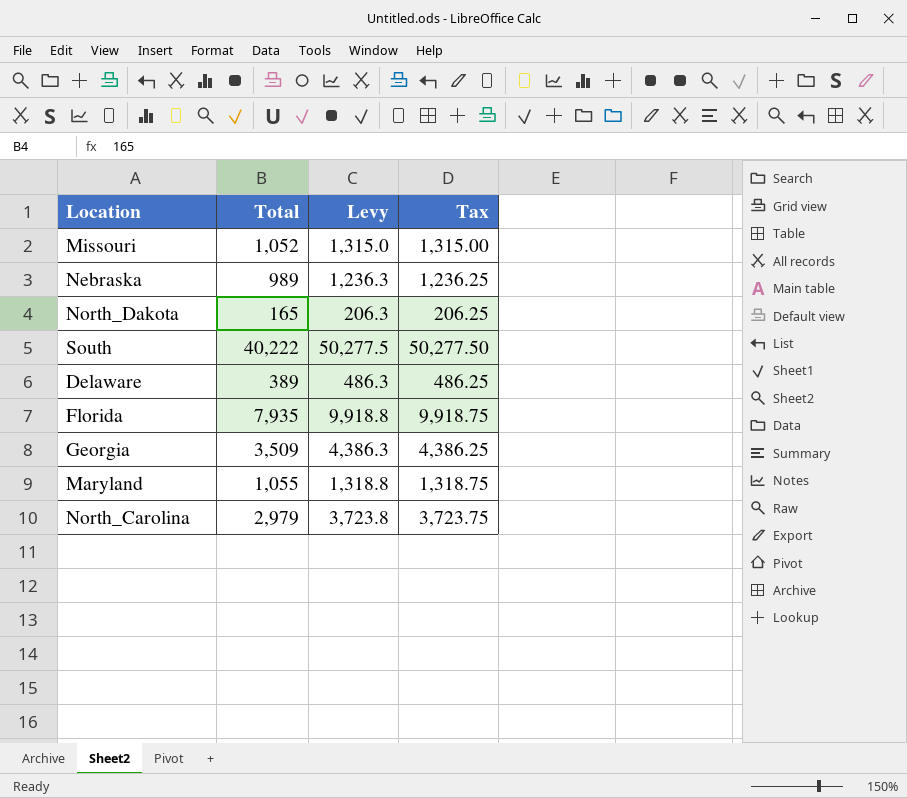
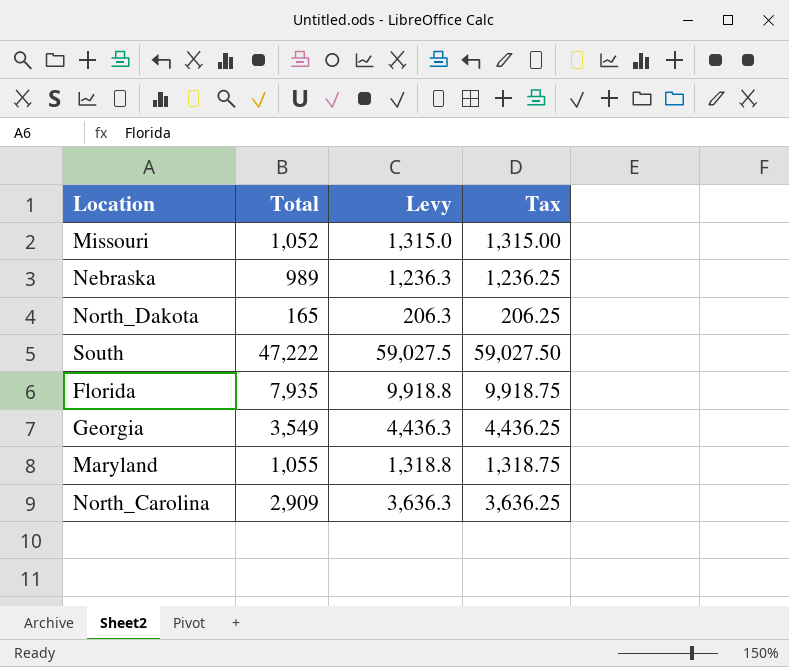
row Delaware: 389 | 486.3 | 486.25 -> none
South | Total: 40,222 -> 47,222
South | Levy: 50,277.5 -> 59,027.5
South | Tax: 50,277.50 -> 59,027.50
Georgia | Total: 3,509 -> 3,549
Georgia | Levy: 4,386.3 -> 4,436.3
Georgia | Tax: 4,386.25 -> 4,436.25
North_Carolina | Total: 2,979 -> 2,909
North_Carolina | Levy: 3,723.8 -> 3,636.3
North_Carolina | Tax: 3,723.75 -> 3,636.25

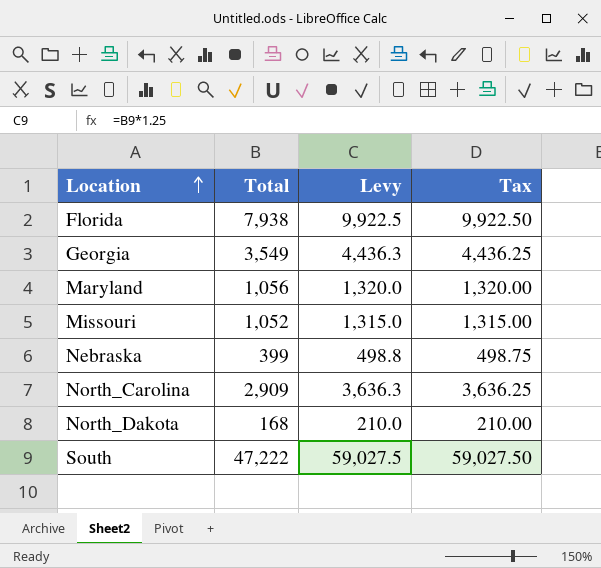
row order: none -> Location ascending
Florida | Total: 7,935 -> 7,938
Florida | Levy: 9,918.8 -> 9,922.5
Florida | Tax: 9,918.75 -> 9,922.50
Maryland | Total: 1,055 -> 1,056
Maryland | Levy: 1,318.8 -> 1,320.0
Maryland | Tax: 1,318.75 -> 1,320.00
Nebraska | Total: 989 -> 399
Nebraska | Levy: 1,236.3 -> 498.8
Nebraska | Tax: 1,236.25 -> 498.75
North_Dakota | Total: 165 -> 168
North_Dakota | Levy: 206.3 -> 210.0
North_Dakota | Tax: 206.25 -> 210.00

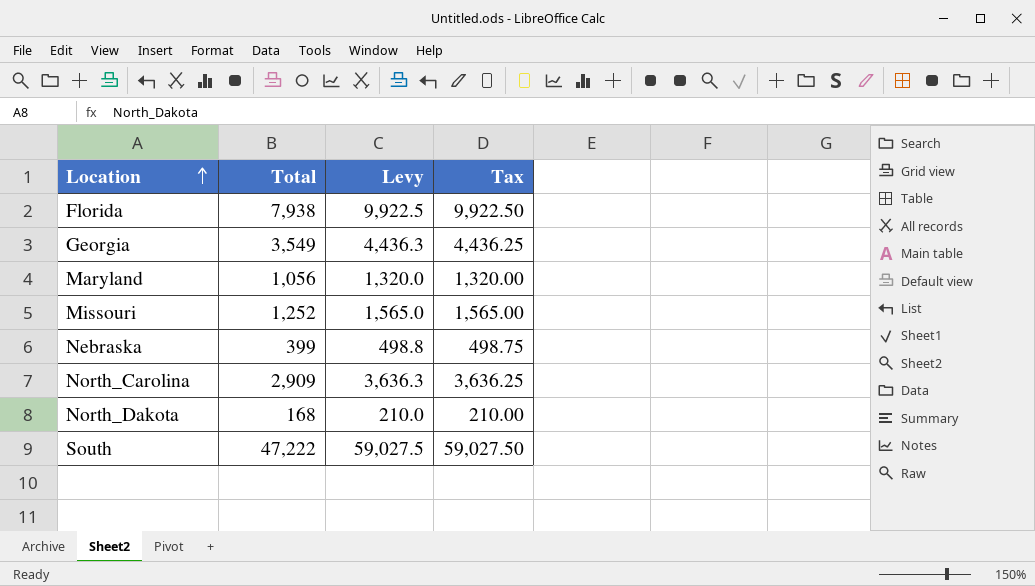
Missouri | Total: 1,052 -> 1,252
Missouri | Levy: 1,315.0 -> 1,565.0
Missouri | Tax: 1,315.00 -> 1,565.00

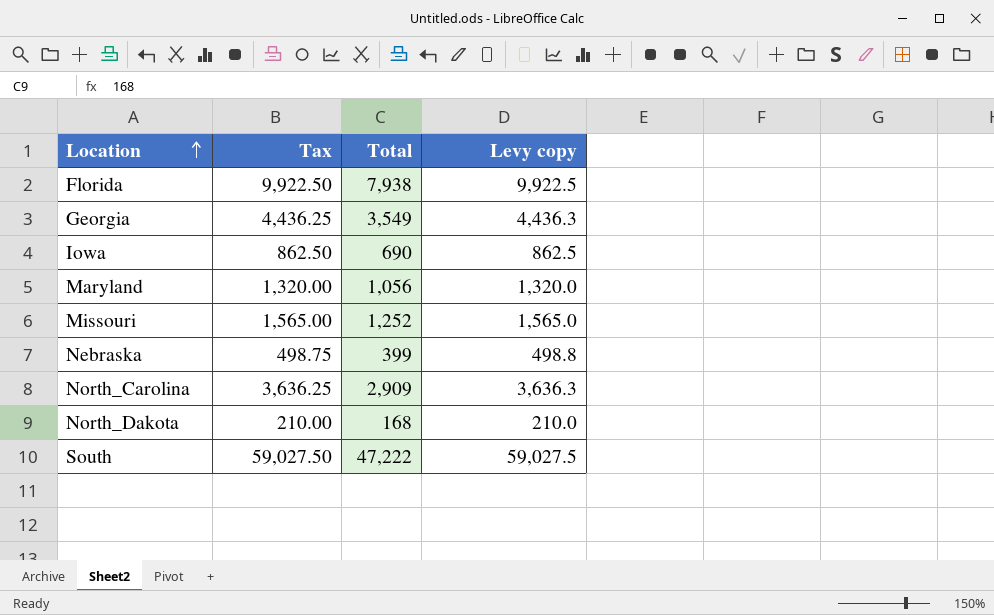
column Tax | position: 4 -> 2
column name: Levy -> Levy copy
row Iowa: none -> 862.50 | 690 | 862.5

